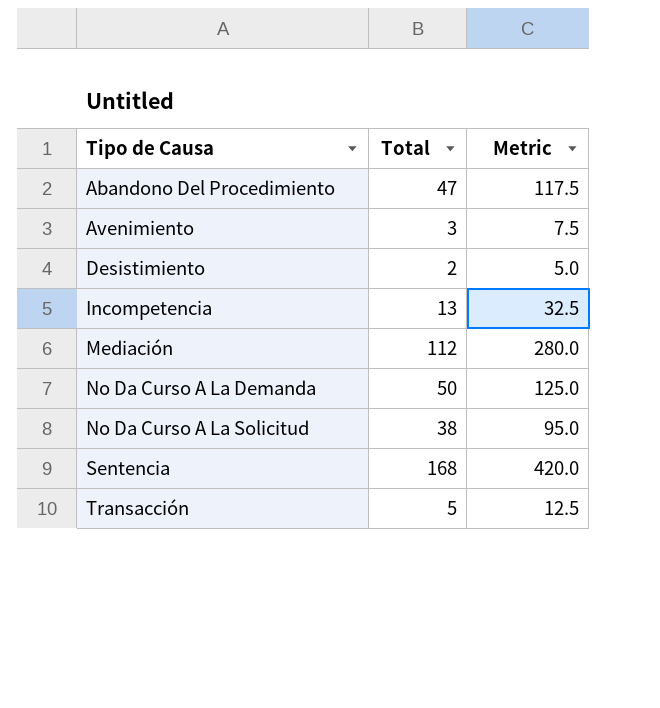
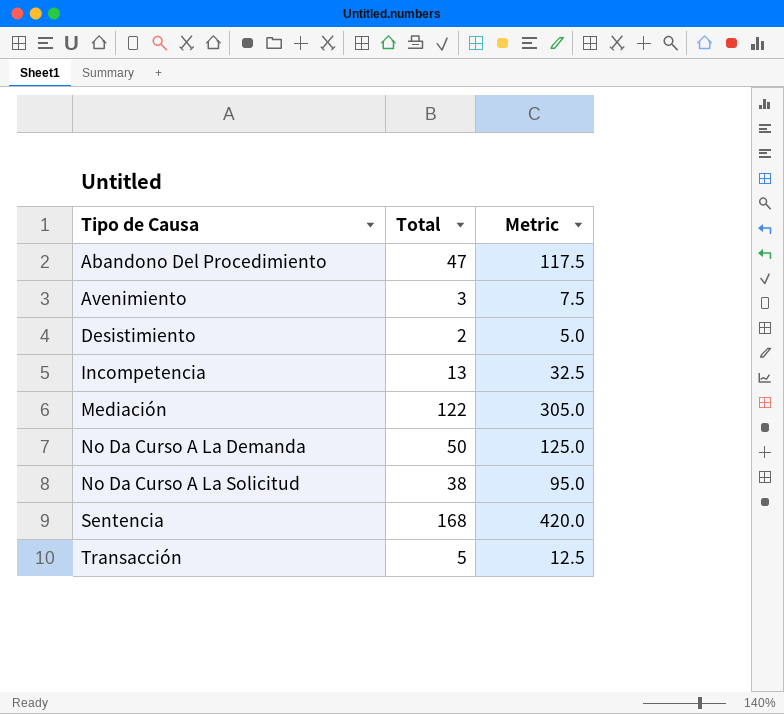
Mediación | Total: 112 -> 122
Mediación | Metric: 280.0 -> 305.0

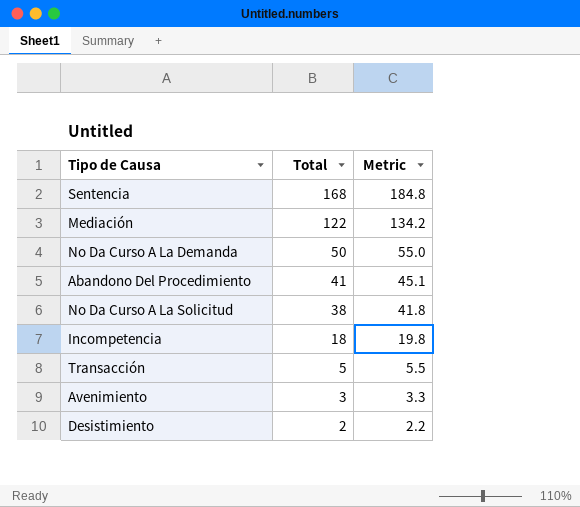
row order: Tipo de Causa ascending -> Total descending
column Metric | formula: [Total] * 2.5 -> [Total] * 1.1
Abandono Del Procedimiento | Total: 47 -> 41
Incompetencia | Total: 13 -> 18

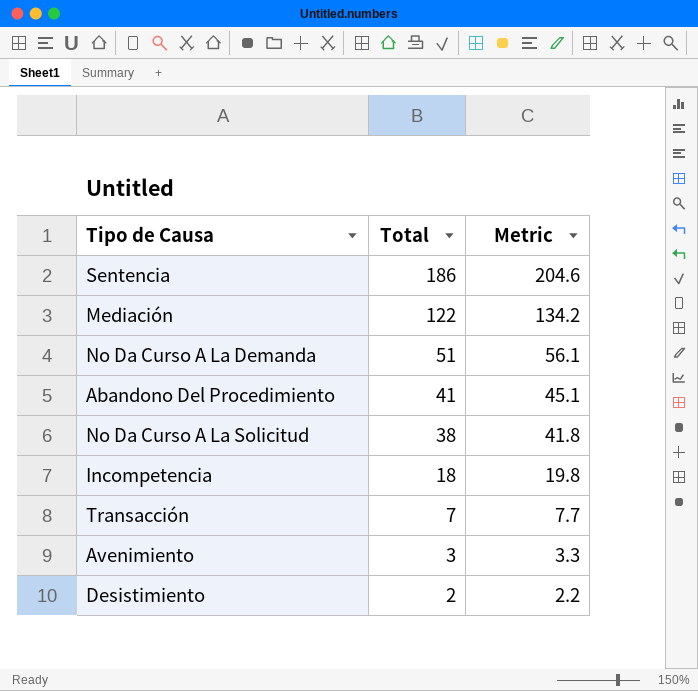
Sentencia | Total: 168 -> 186
Sentencia | Metric: 184.8 -> 204.6
No Da Curso A La Demanda | Total: 50 -> 51
No Da Curso A La Demanda | Metric: 55.0 -> 56.1
Transacción | Total: 5 -> 7
Transacción | Metric: 5.5 -> 7.7

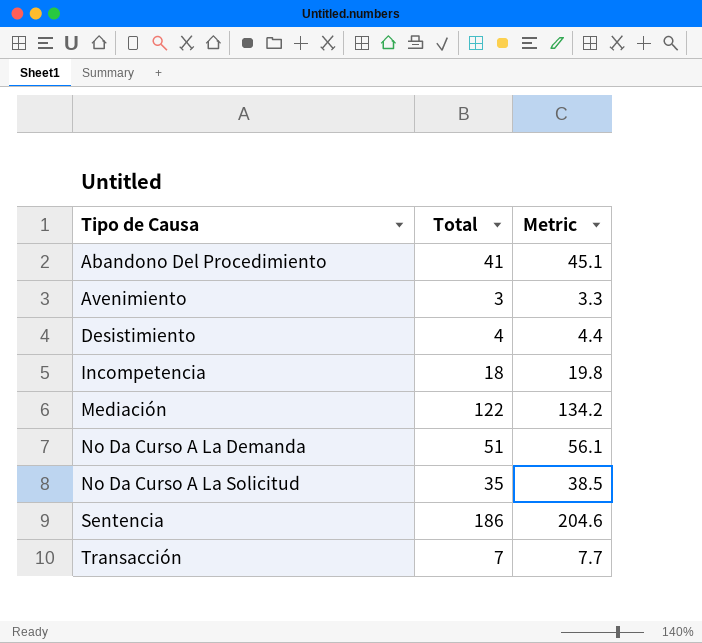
row order: Total descending -> Tipo de Causa ascending
Desistimiento | Total: 2 -> 4
Desistimiento | Metric: 2.2 -> 4.4
No Da Curso A La Solicitud | Total: 38 -> 35
No Da Curso A La Solicitud | Metric: 41.8 -> 38.5

